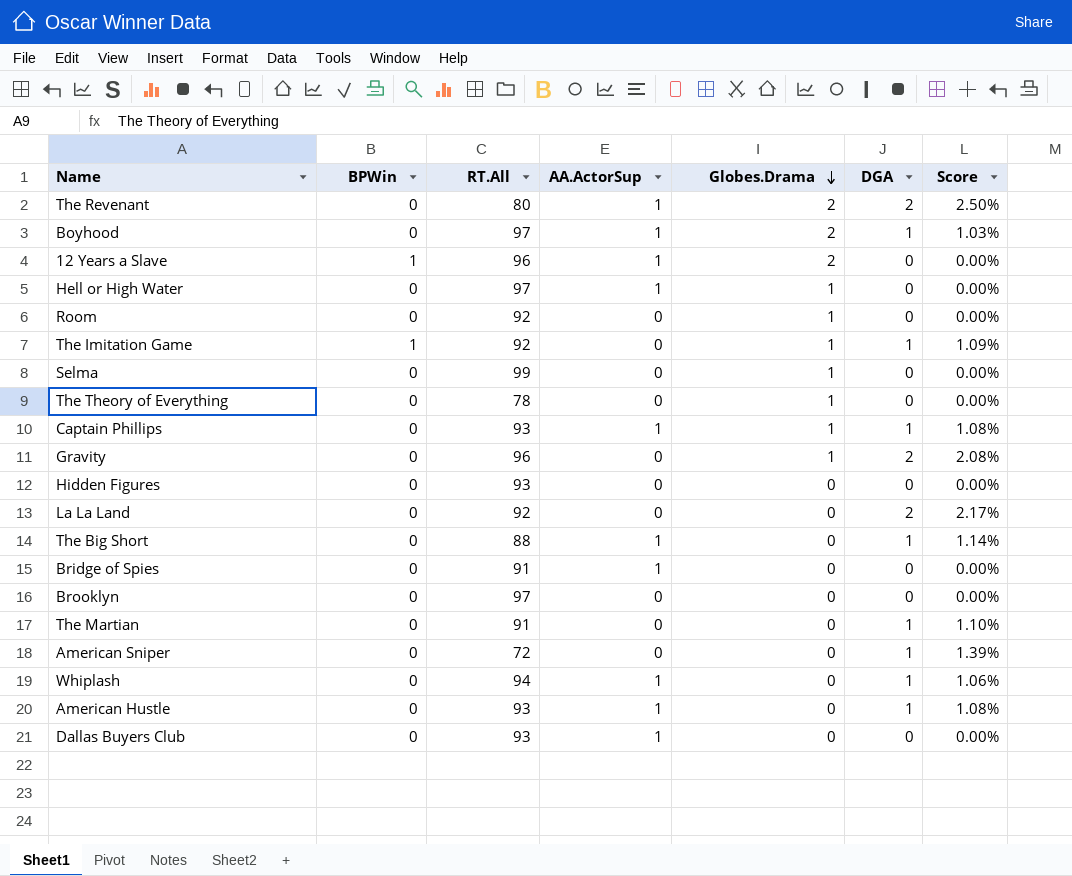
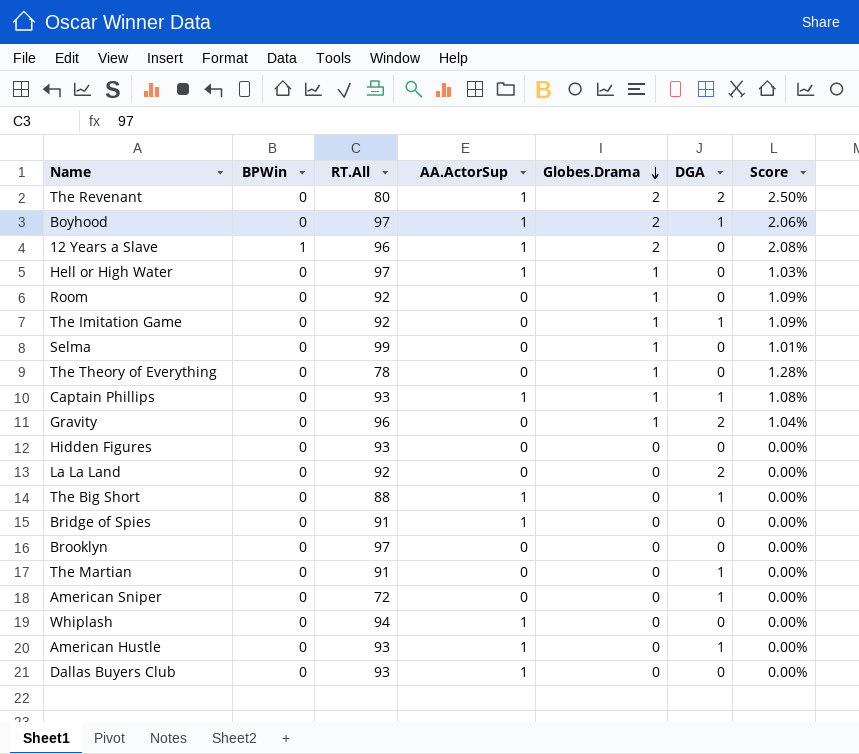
column Score | formula: [DGA] / [RT.All] -> [Globes.Drama] / [RT.All]
The Imitation Game | BPWin: 1 -> 0
Whiplash | DGA: 1 -> 0

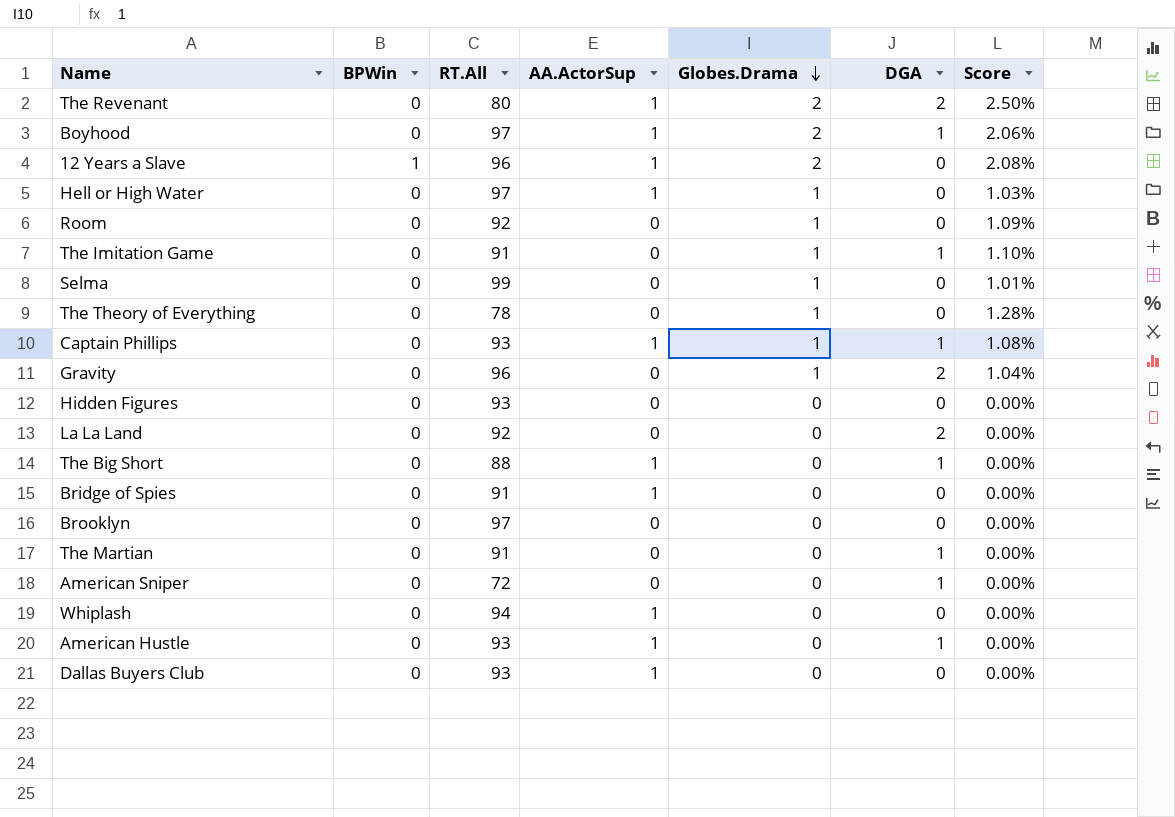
The Imitation Game | RT.All: 92 -> 91
The Imitation Game | Score: 1.09% -> 1.10%

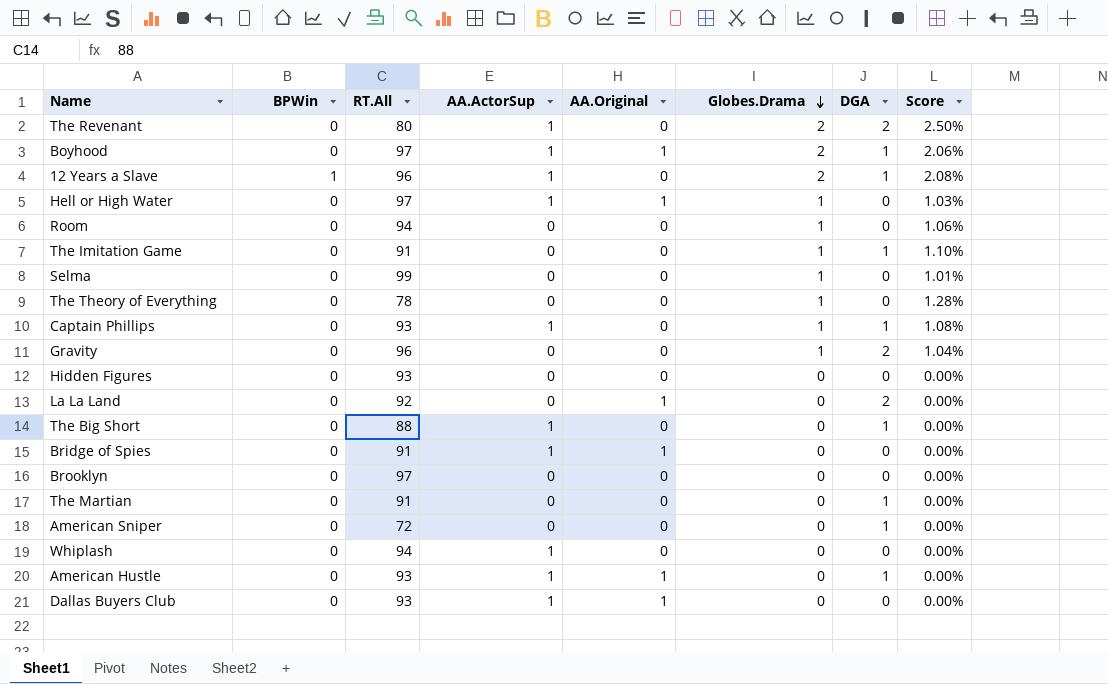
column AA.Original | position: none -> 5
12 Years a Slave | DGA: 0 -> 1
Room | RT.All: 92 -> 94
Room | Score: 1.09% -> 1.06%

